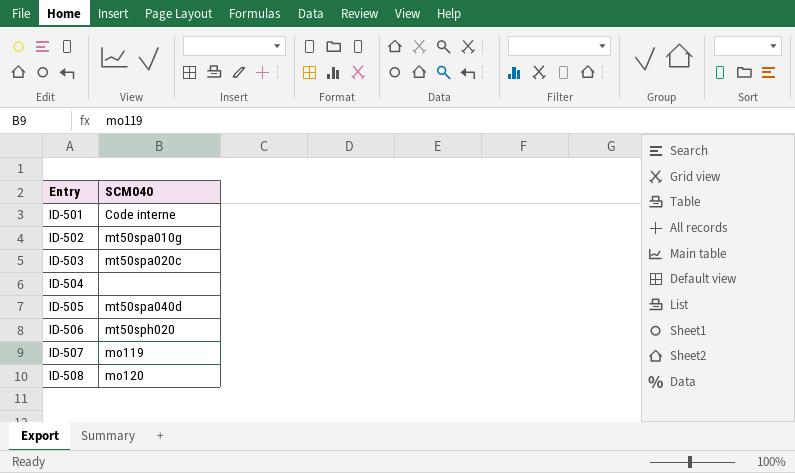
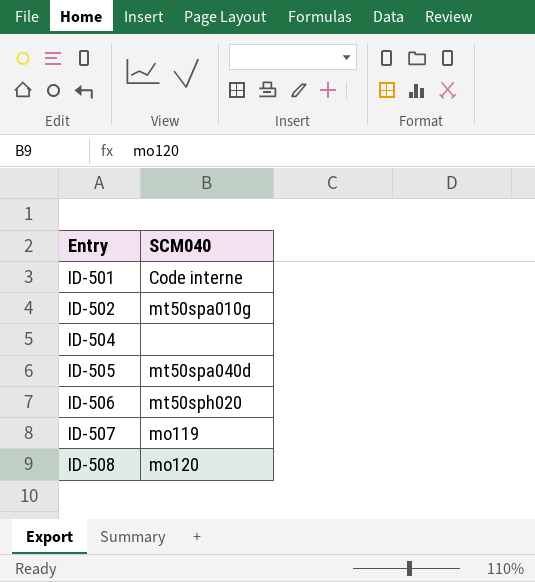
row ID-503: mt50spa020c -> none

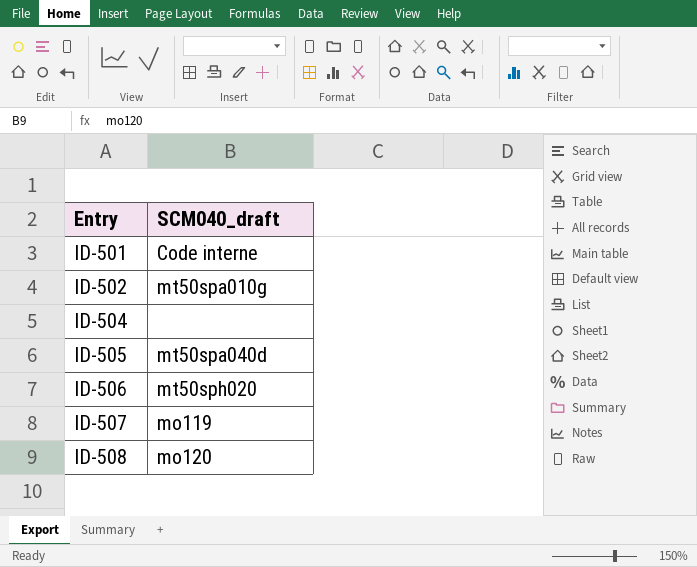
column name: SCM040 -> SCM040_draft

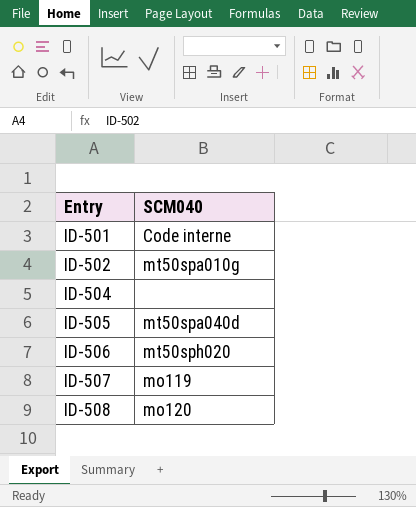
column name: SCM040_draft -> SCM040

